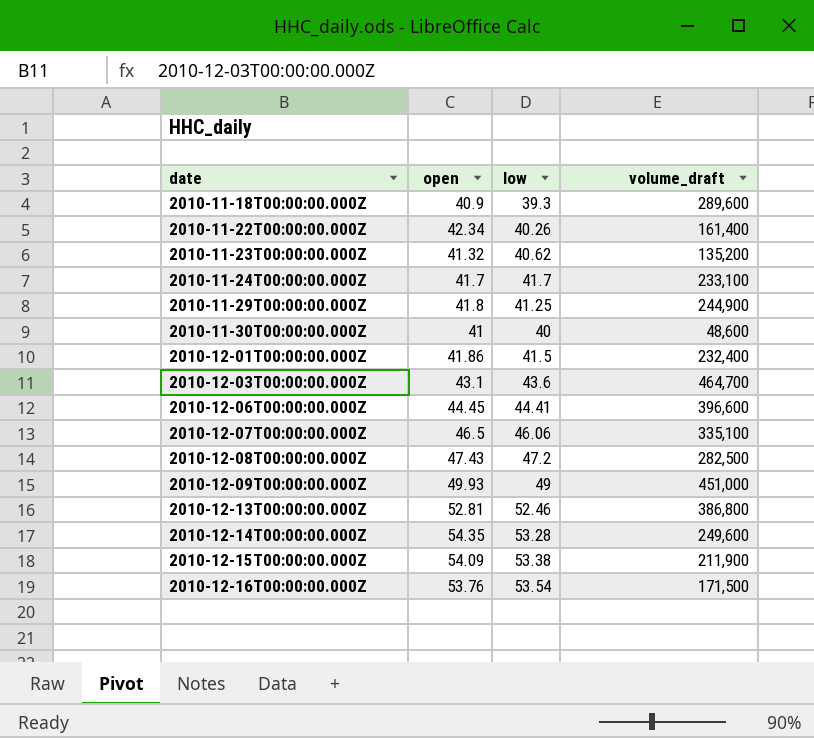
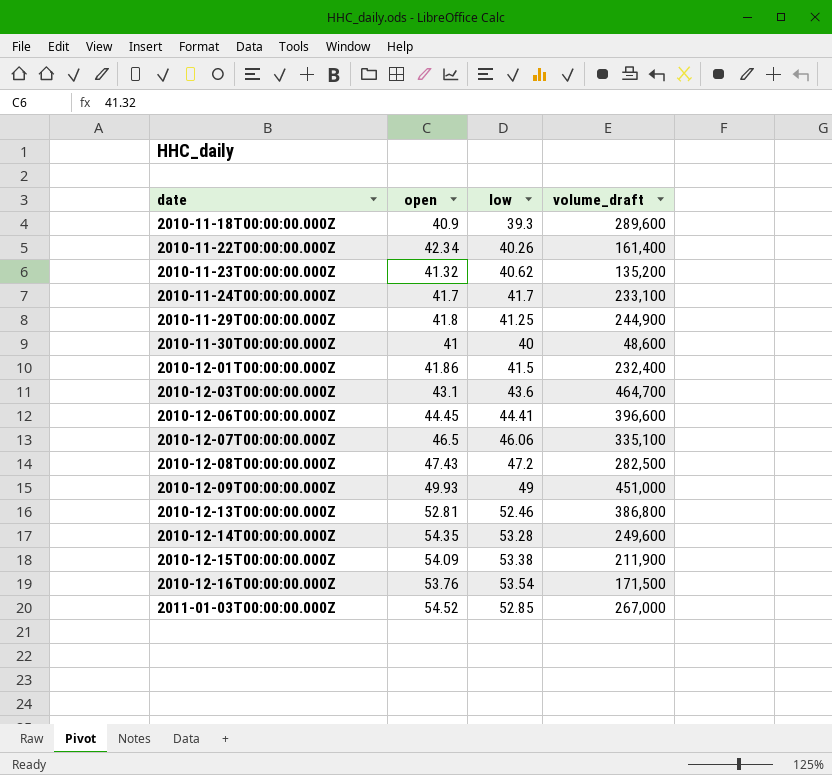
row 2011-01-03T00:00:00.000Z: none -> 54.52 | 52.85 | 267,000

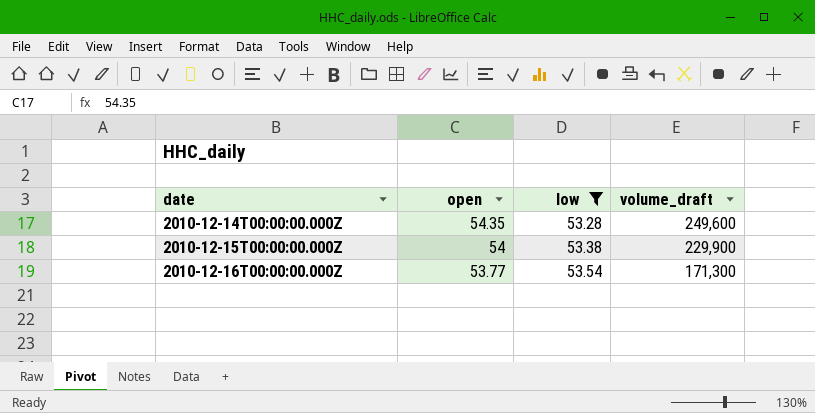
filter: none -> low >= 53.28
2010-12-15T00:00:00.000Z | open: 54.09 -> 54
2010-12-15T00:00:00.000Z | volume_draft: 211,900 -> 229,900
2010-12-16T00:00:00.000Z | open: 53.76 -> 53.77
2010-12-16T00:00:00.000Z | volume_draft: 171,500 -> 171,300

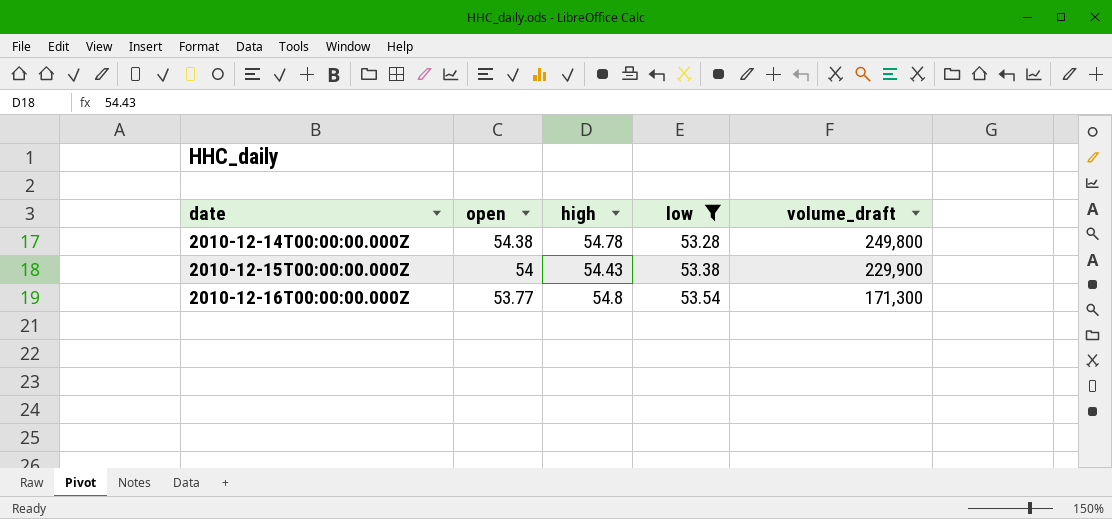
column high | position: none -> 3
2010-12-14T00:00:00.000Z | open: 54.35 -> 54.38
2010-12-14T00:00:00.000Z | volume_draft: 249,600 -> 249,800

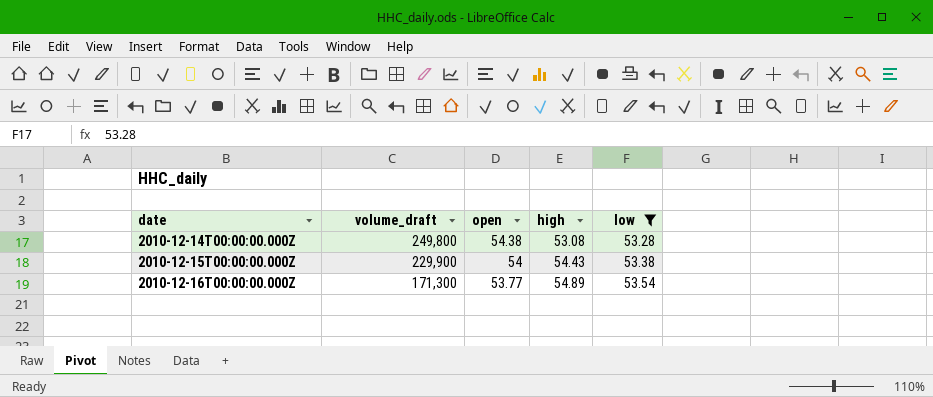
column volume_draft | position: 5 -> 2
2010-12-14T00:00:00.000Z | high: 54.78 -> 53.08
2010-12-16T00:00:00.000Z | high: 54.8 -> 54.89

